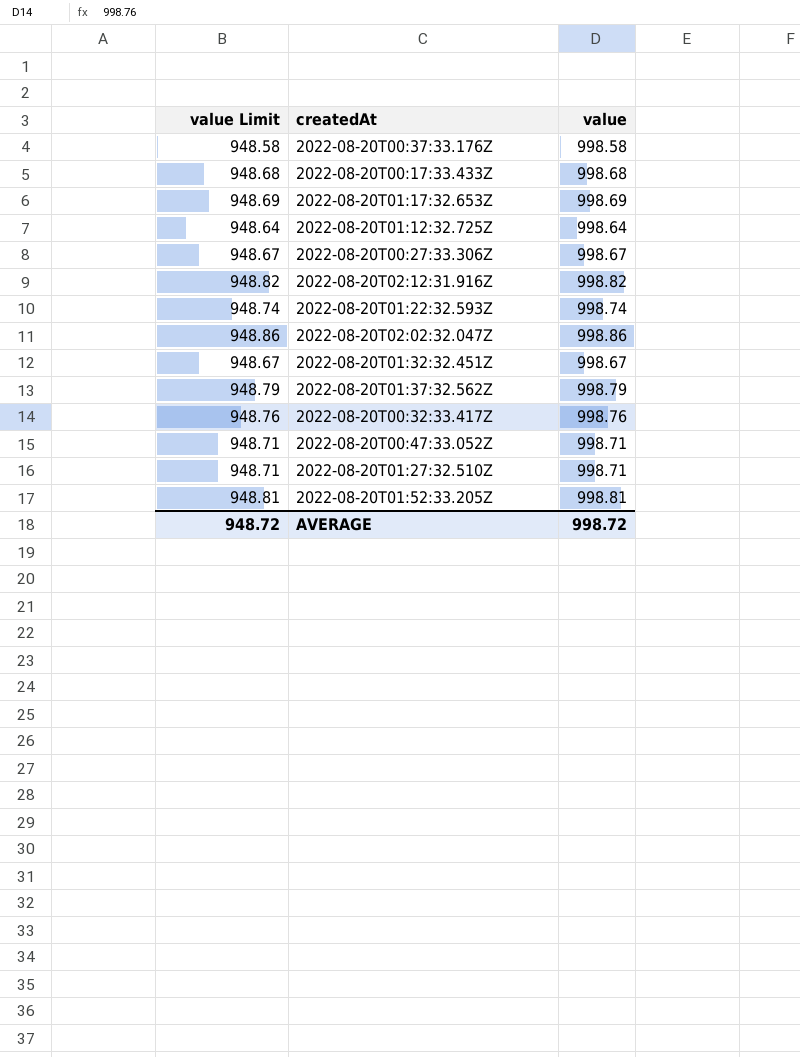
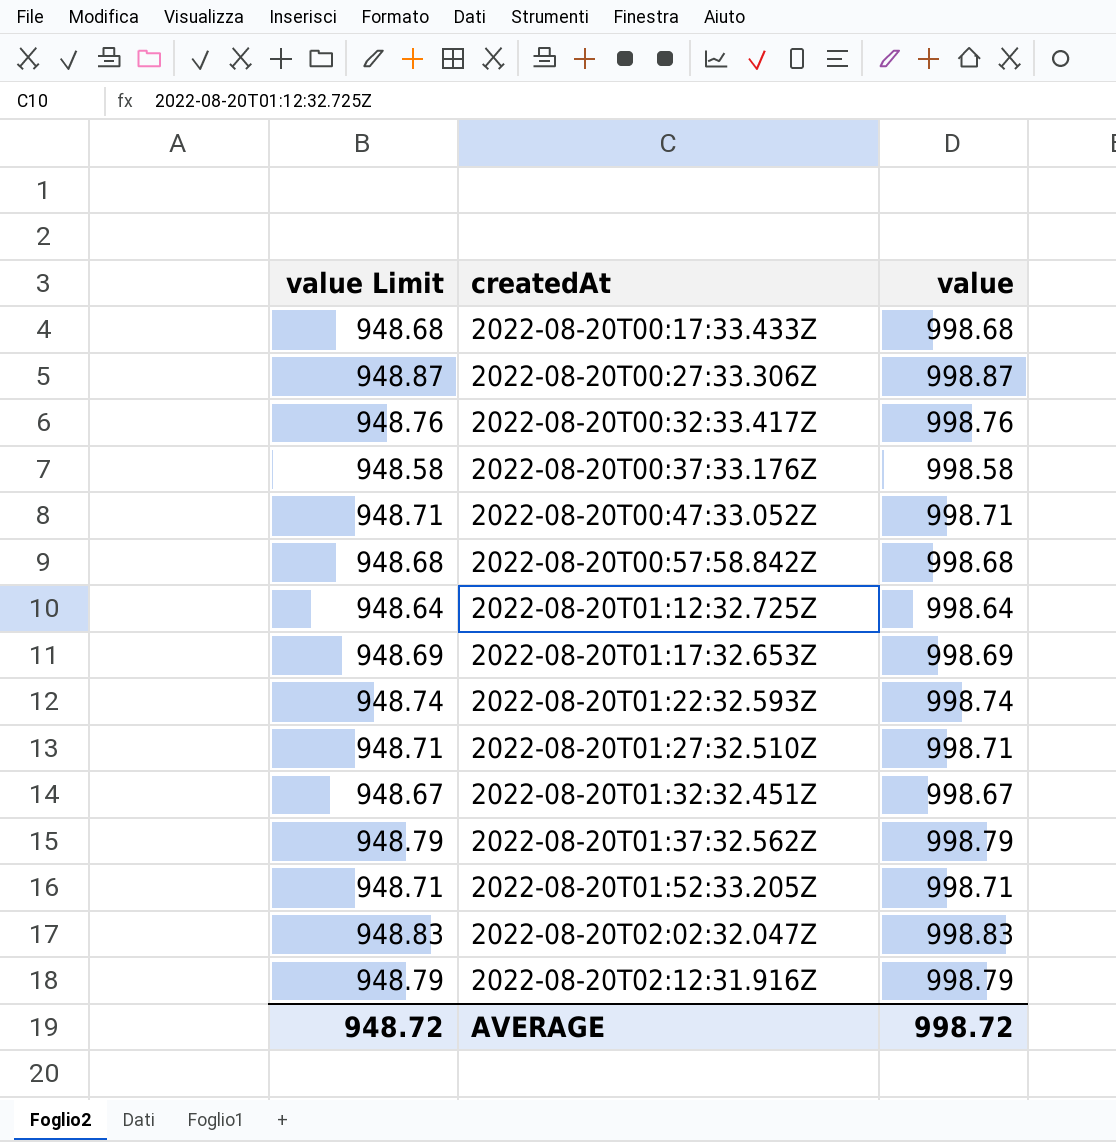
row order: none -> createdAt ascending
2022-08-20T00:27:33.306Z | value Limit: 948.67 -> 948.87
2022-08-20T00:27:33.306Z | value: 998.67 -> 998.87
row 2022-08-20T00:57:58.842Z: none -> 948.68 | 998.68
2022-08-20T01:52:33.205Z | value Limit: 948.81 -> 948.71
2022-08-20T01:52:33.205Z | value: 998.81 -> 998.71
2022-08-20T02:02:32.047Z | value Limit: 948.86 -> 948.83
2022-08-20T02:02:32.047Z | value: 998.86 -> 998.83
2022-08-20T02:12:31.916Z | value Limit: 948.82 -> 948.79
2022-08-20T02:12:31.916Z | value: 998.82 -> 998.79

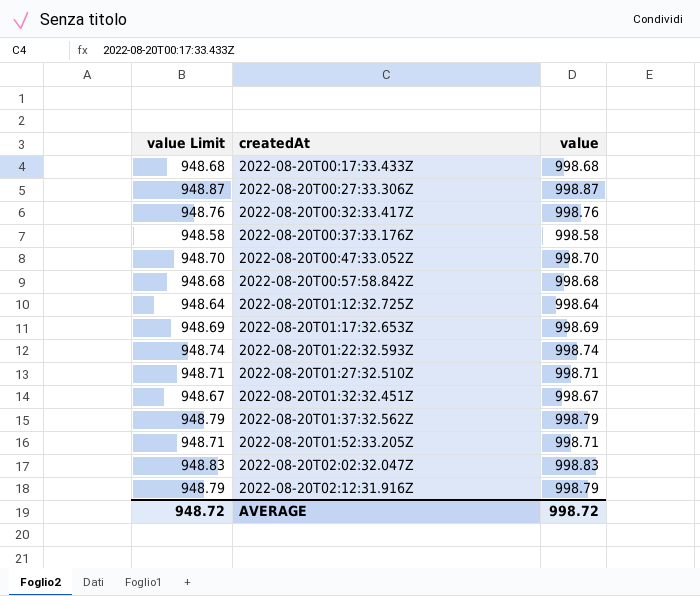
2022-08-20T00:47:33.052Z | value Limit: 948.71 -> 948.70
2022-08-20T00:47:33.052Z | value: 998.71 -> 998.70

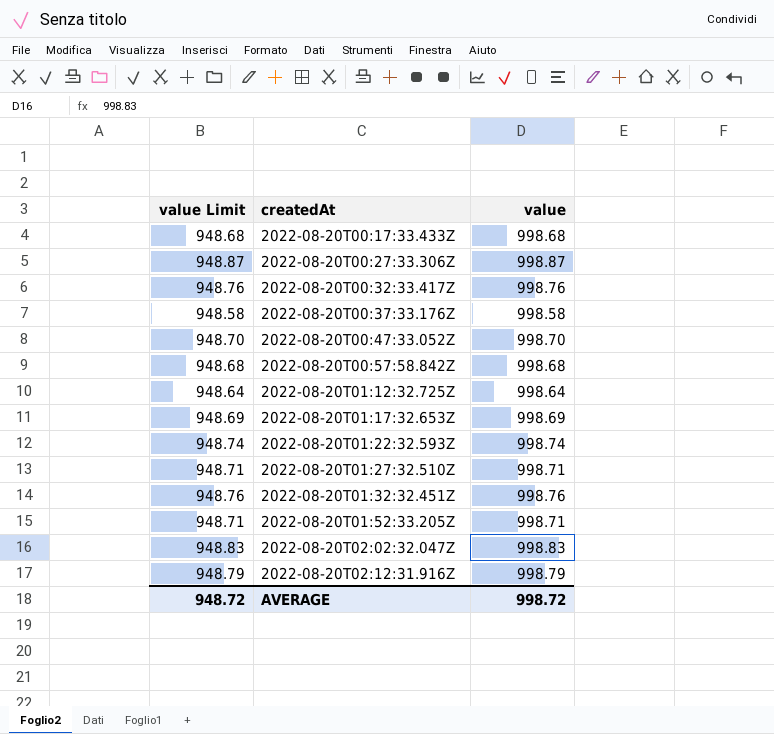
row 2022-08-20T01:37:32.562Z: 948.79 | 998.79 -> none
2022-08-20T01:32:32.451Z | value Limit: 948.67 -> 948.76
2022-08-20T01:32:32.451Z | value: 998.67 -> 998.76

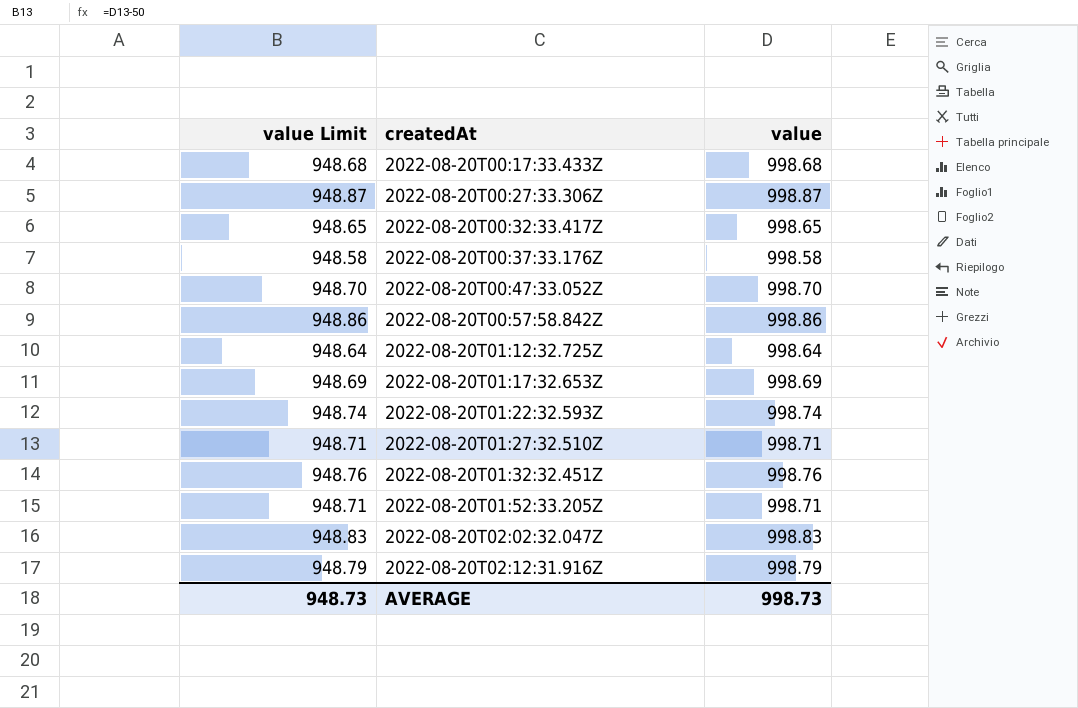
2022-08-20T00:32:33.417Z | value Limit: 948.76 -> 948.65
2022-08-20T00:32:33.417Z | value: 998.76 -> 998.65
2022-08-20T00:57:58.842Z | value Limit: 948.68 -> 948.86
2022-08-20T00:57:58.842Z | value: 998.68 -> 998.86
AVERAGE | value Limit: 948.72 -> 948.73
AVERAGE | value: 998.72 -> 998.73

